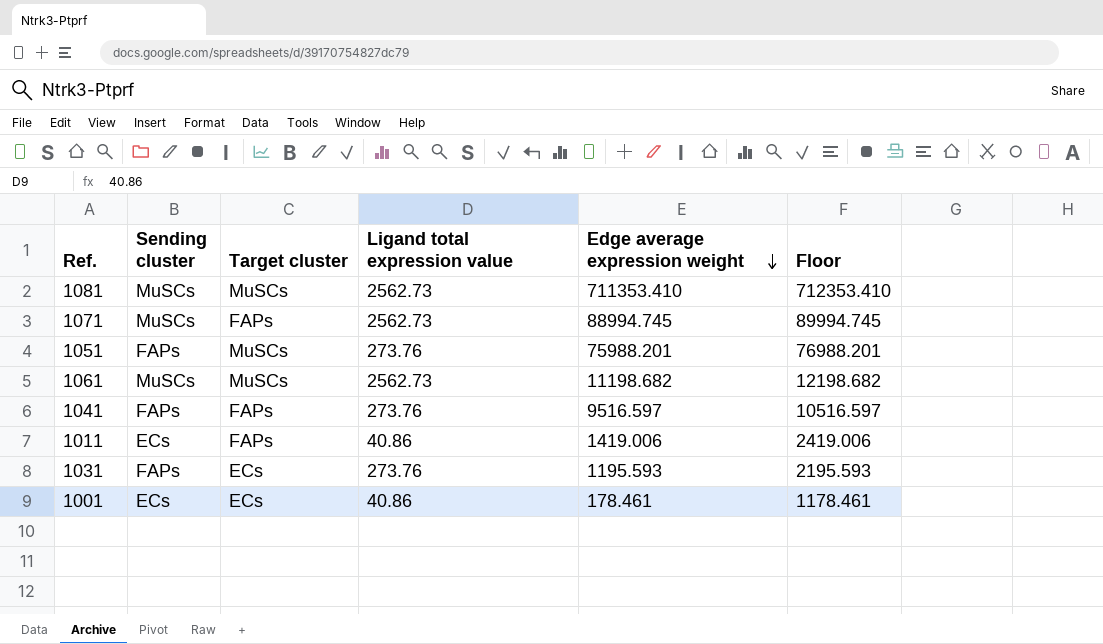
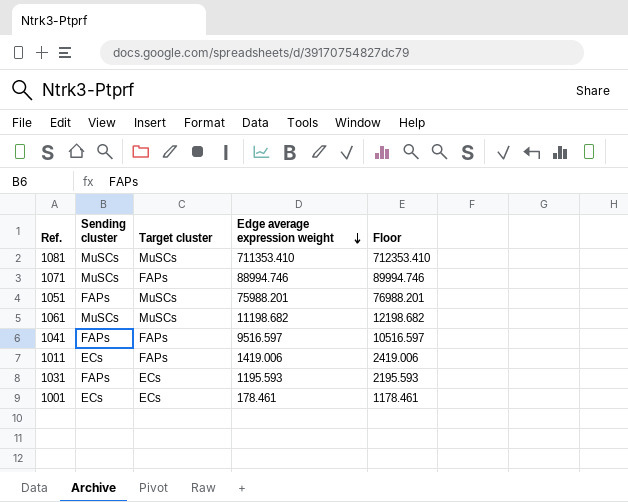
column Ligand total expression value | position: 4 -> none
1071 | Edge average expression weight: 88994.745 -> 88994.746
1071 | Floor: 89994.745 -> 89994.746

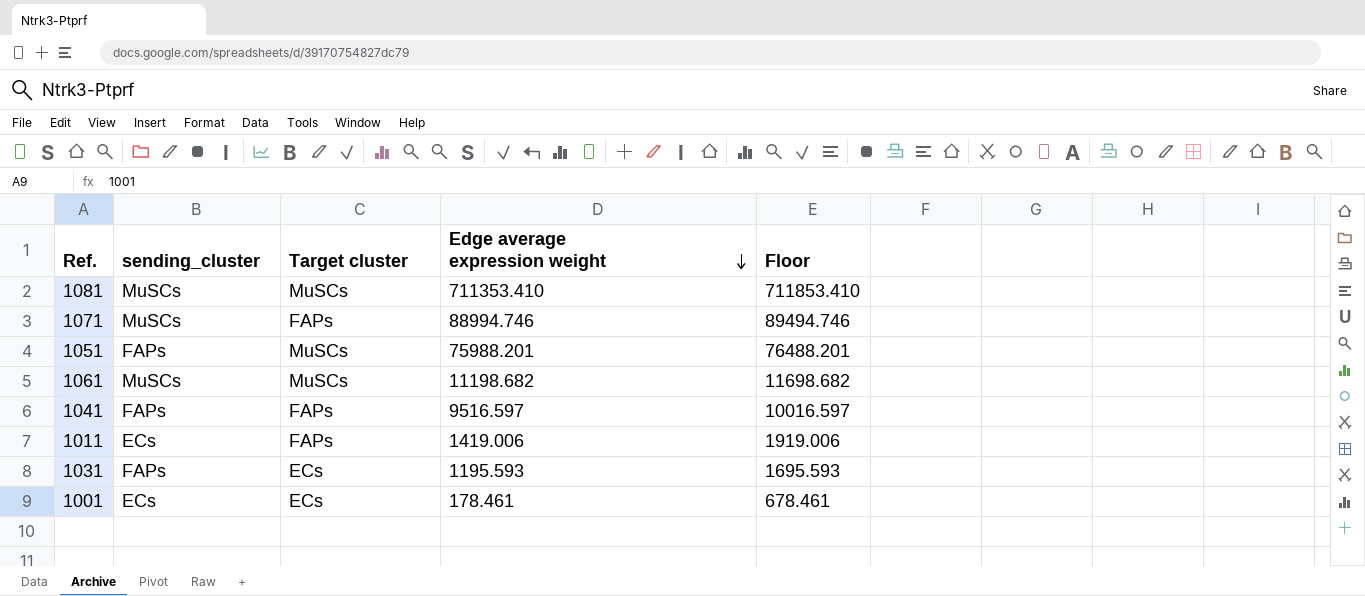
column name: Sending cluster -> sending_cluster
column Floor | formula: [Edge average expression weight] + 1000 -> [Edge average expression weight] + 500

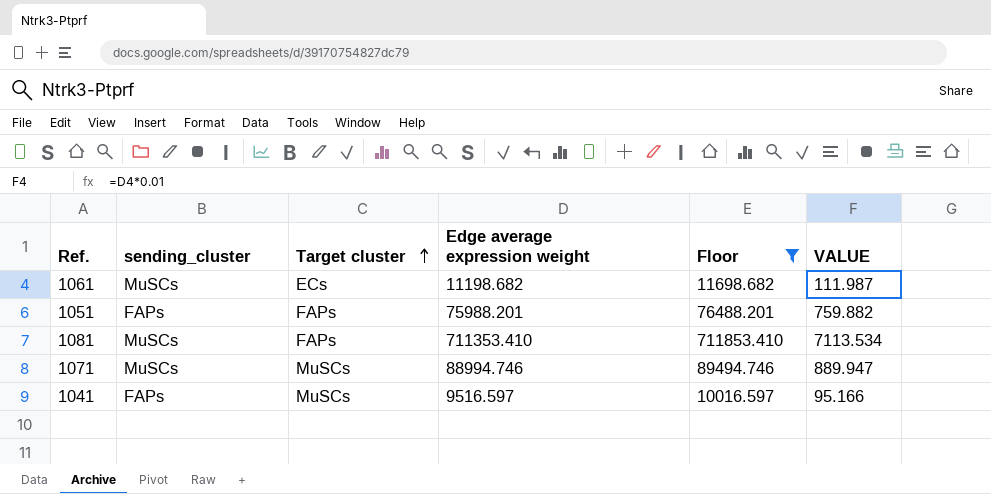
filter: none -> Floor >= 10016.597
row order: Edge average expression weight descending -> Target cluster ascending
column VALUE | formula: none -> [Edge average expression weight] * 0.01
1061 | Target cluster: MuSCs -> ECs
1051 | Target cluster: MuSCs -> FAPs
1081 | Target cluster: MuSCs -> FAPs
1071 | Target cluster: FAPs -> MuSCs
1041 | Target cluster: FAPs -> MuSCs

